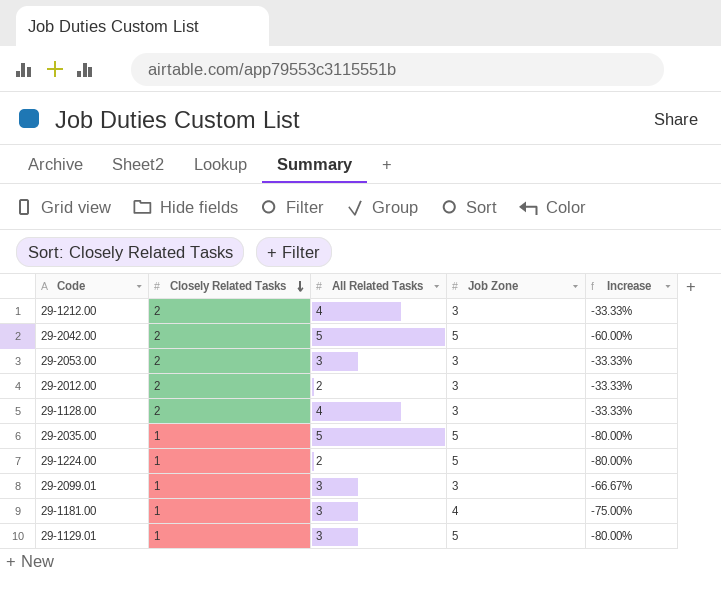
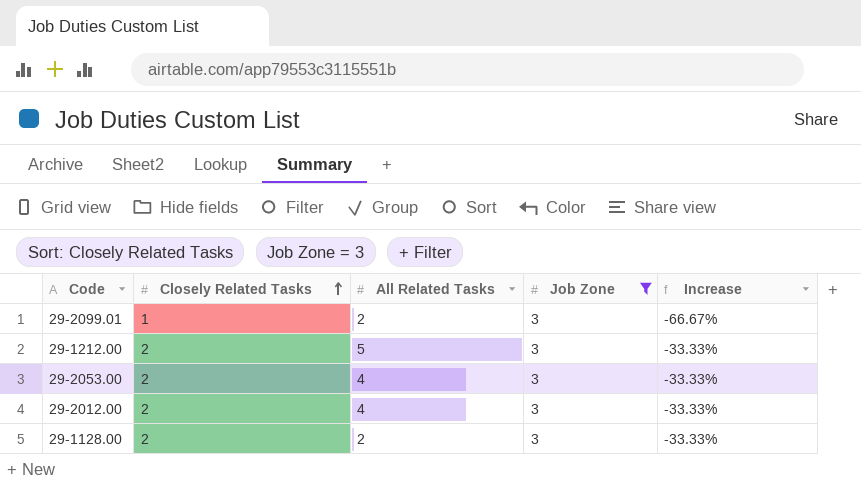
filter: none -> Job Zone = 3
row order: Closely Related Tasks descending -> Closely Related Tasks ascending
29-2099.01 | All Related Tasks: 3 -> 2
29-1212.00 | All Related Tasks: 4 -> 5
29-2053.00 | All Related Tasks: 3 -> 4
29-2012.00 | All Related Tasks: 2 -> 4
29-1128.00 | All Related Tasks: 4 -> 2

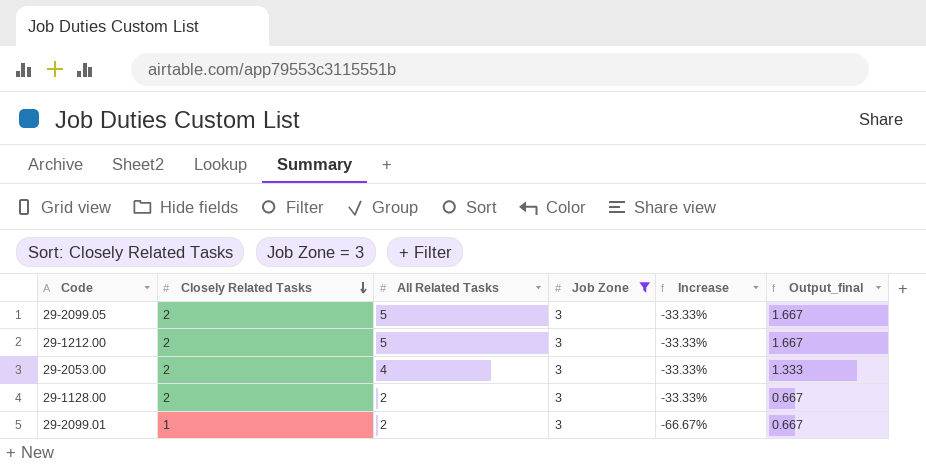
row order: Closely Related Tasks ascending -> Closely Related Tasks descending
column Output_final | formula: none -> [All Related Tasks] / [Job Zone]
row 29-2012.00: 2 | 4 | 3 | -33.33% -> none
row 29-2099.05: none -> 2 | 5 | 3 | -33.33% | 1.667

